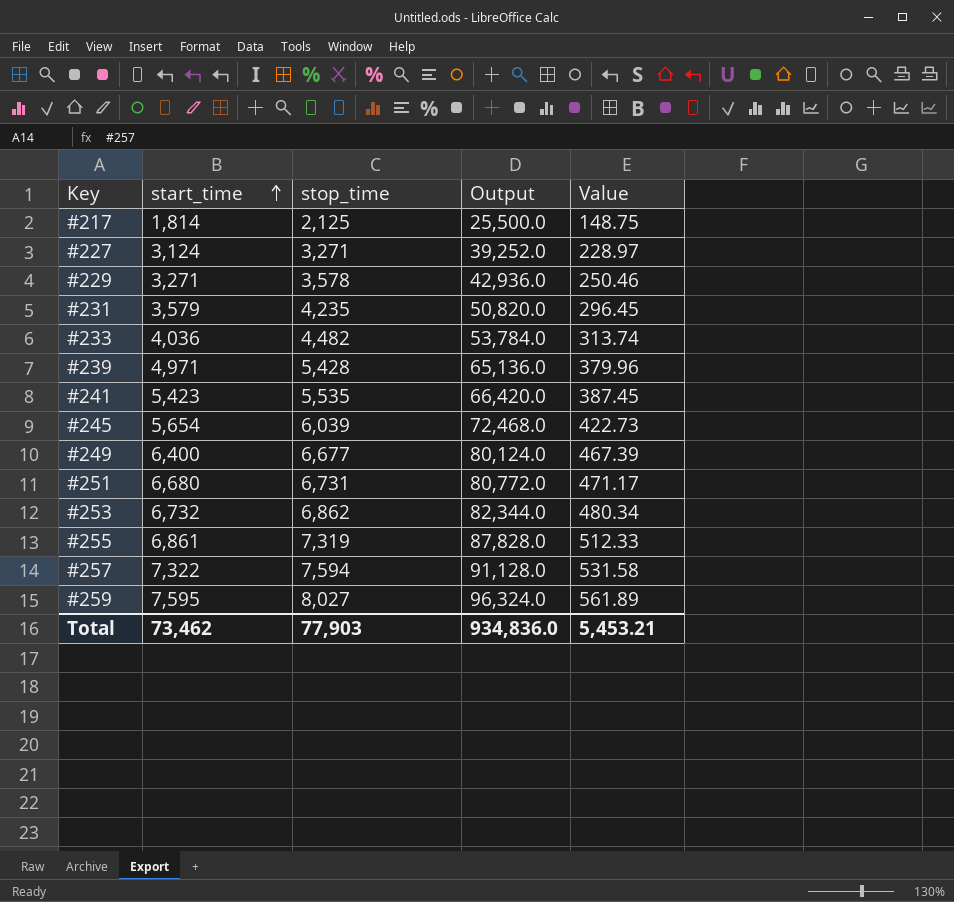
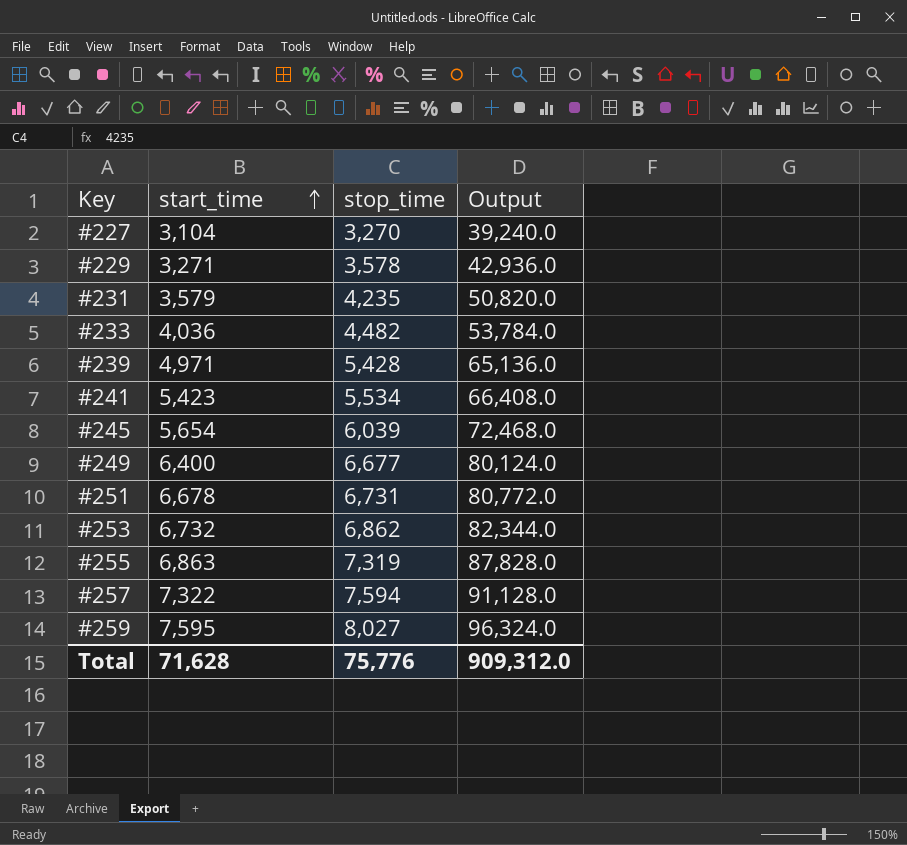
column Value | formula: [stop_time] * 0.07 -> none
row #217: 1,814 | 2,125 | 25,500.0 | 148.75 -> none
#227 | start_time: 3,124 -> 3,104
#227 | stop_time: 3,271 -> 3,270
#227 | Output: 39,252.0 -> 39,240.0
#241 | stop_time: 5,535 -> 5,534
#241 | Output: 66,420.0 -> 66,408.0
#251 | start_time: 6,680 -> 6,678
#255 | start_time: 6,861 -> 6,863
Total | start_time: 73,462 -> 71,628
Total | stop_time: 77,903 -> 75,776
Total | Output: 934,836.0 -> 909,312.0

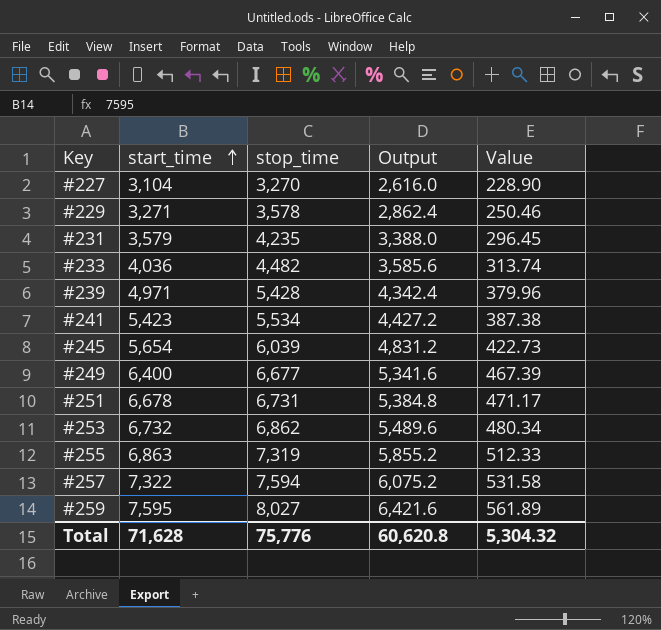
column Output | formula: [stop_time] * 12 -> [stop_time] * 0.8
column Value | formula: none -> [stop_time] * 0.07
Total | Output: 909,312.0 -> 60,620.8

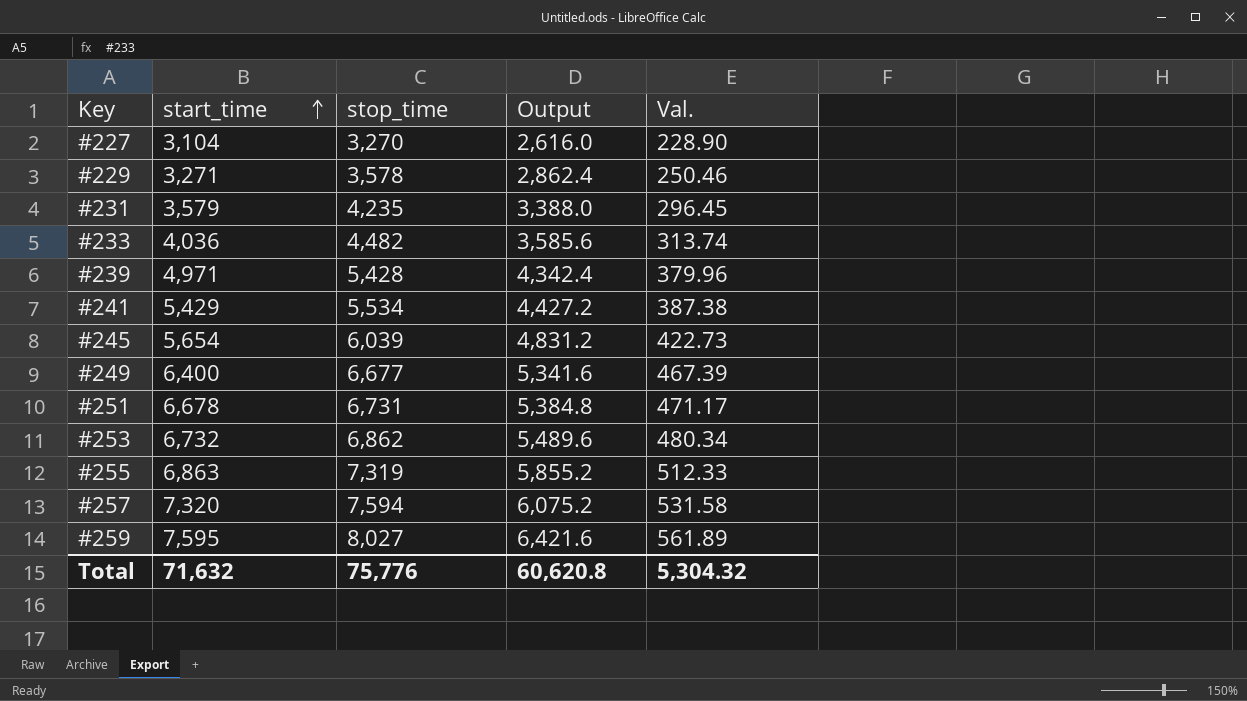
column name: Value -> Val.
#241 | start_time: 5,423 -> 5,429
#257 | start_time: 7,322 -> 7,320
Total | start_time: 71,628 -> 71,632

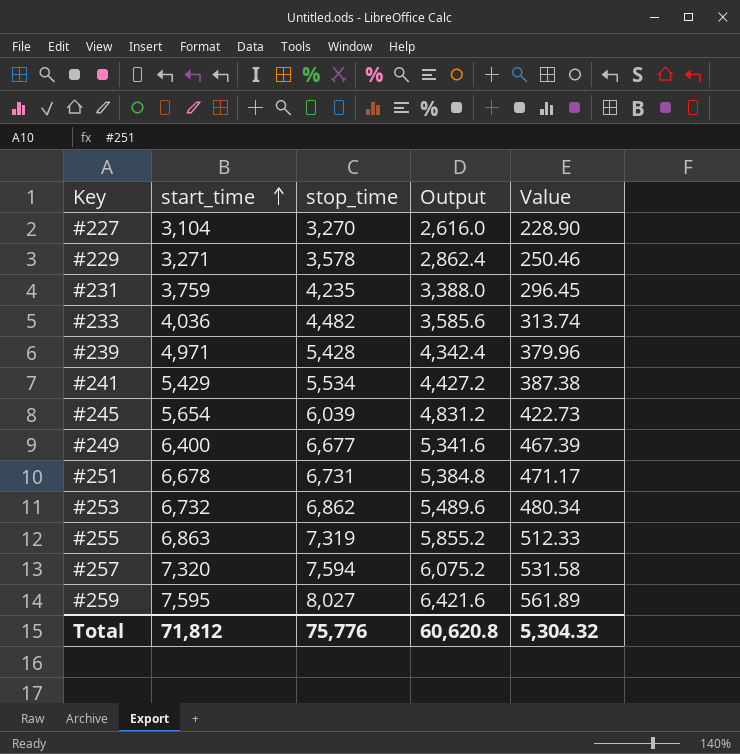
column name: Val. -> Value
#231 | start_time: 3,579 -> 3,759
Total | start_time: 71,632 -> 71,812

